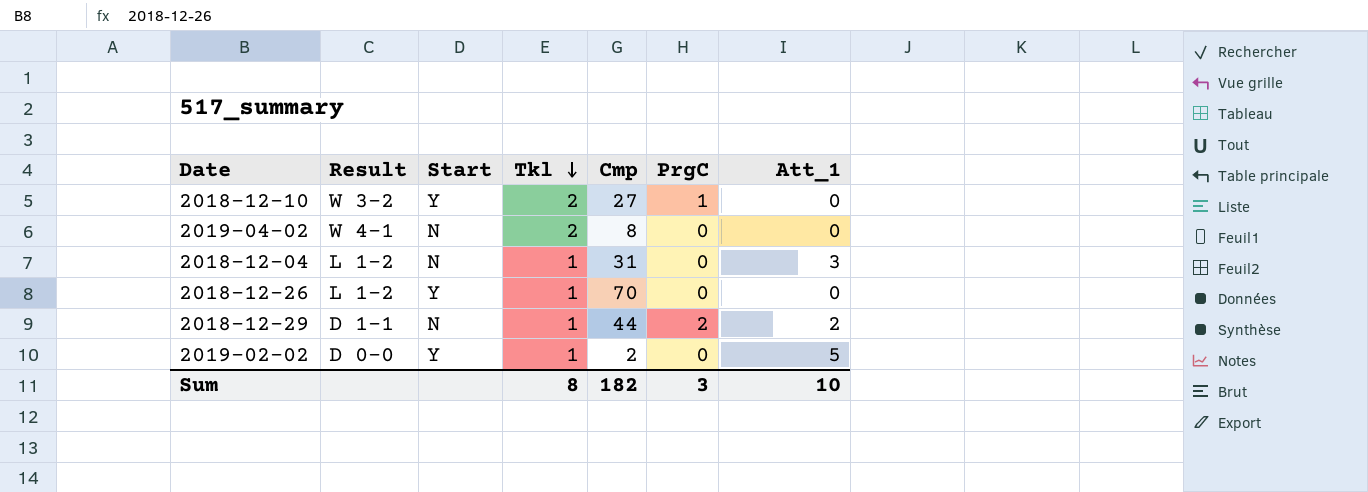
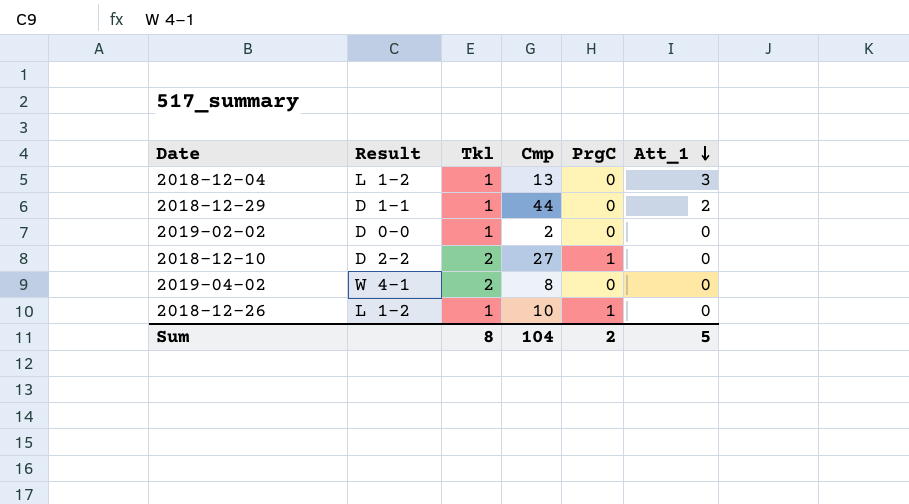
row order: Tkl descending -> Att_1 descending
column Start | position: 3 -> none
2018-12-04 | Cmp: 31 -> 13
2018-12-29 | PrgC: 2 -> 0
2019-02-02 | Att_1: 5 -> 0
2018-12-10 | Result: W 3–2 -> D 2–2
2018-12-26 | Cmp: 70 -> 10
2018-12-26 | PrgC: 0 -> 1
Sum | Cmp: 182 -> 104
Sum | PrgC: 3 -> 2
Sum | Att_1: 10 -> 5

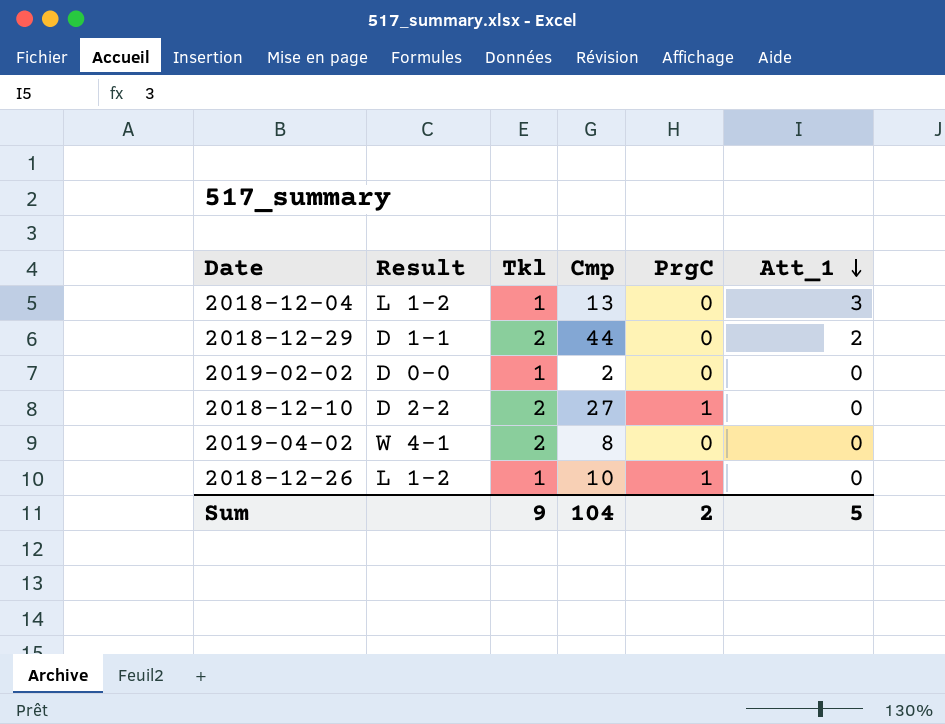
2018-12-29 | Tkl: 1 -> 2
Sum | Tkl: 8 -> 9

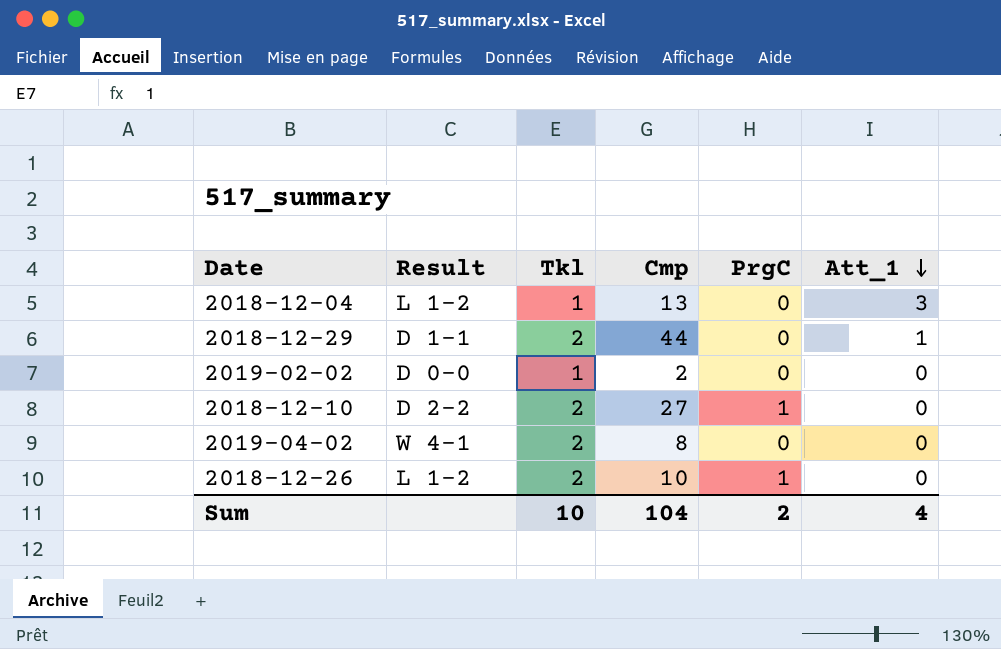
2018-12-29 | Att_1: 2 -> 1
2018-12-26 | Tkl: 1 -> 2
Sum | Tkl: 9 -> 10
Sum | Att_1: 5 -> 4

